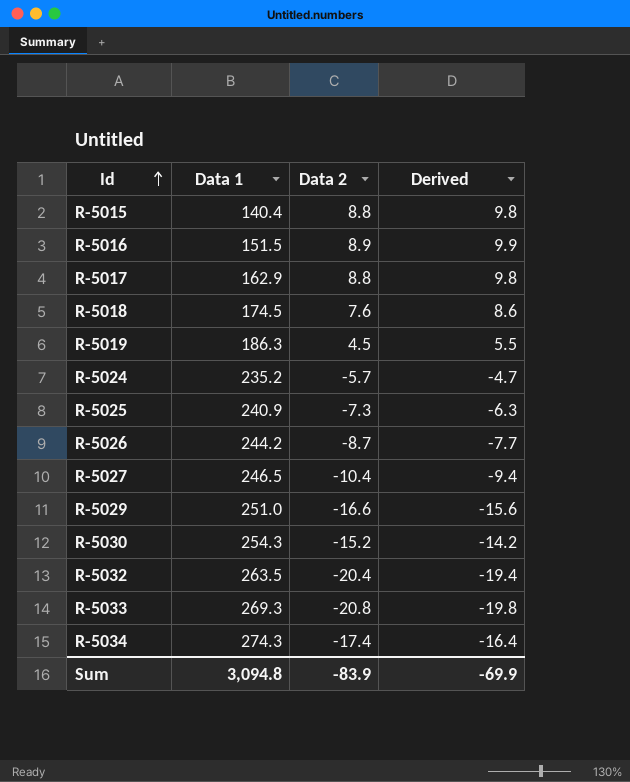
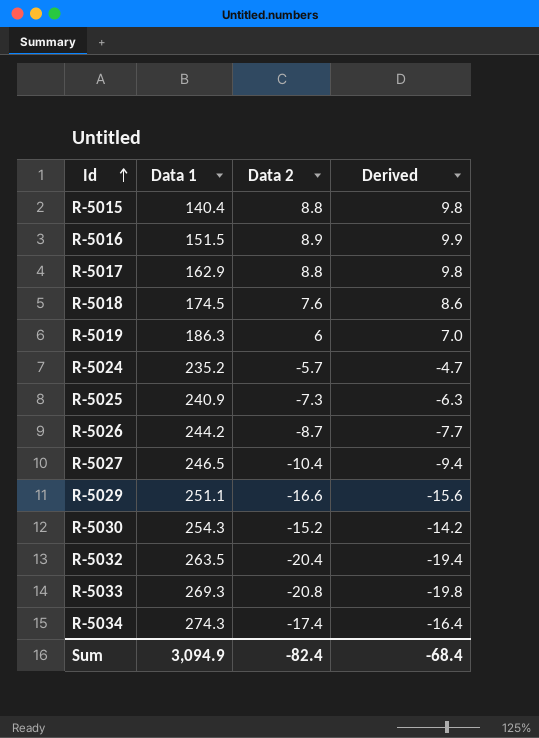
R-5019 | Data 2: 4.5 -> 6
R-5019 | Derived: 5.5 -> 7.0
R-5029 | Data 1: 251.0 -> 251.1
Sum | Data 1: 3,094.8 -> 3,094.9
Sum | Data 2: -83.9 -> -82.4
Sum | Derived: -69.9 -> -68.4

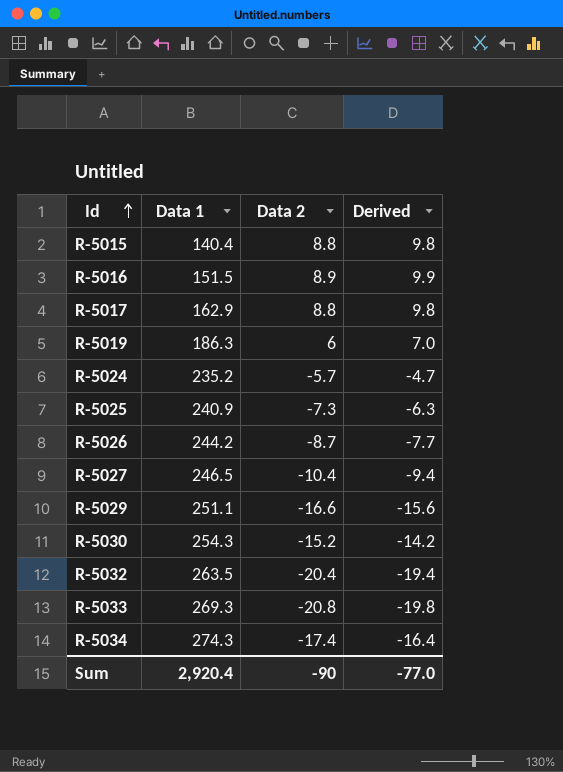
row R-5018: 174.5 | 7.6 | 8.6 -> none
Sum | Data 1: 3,094.9 -> 2,920.4
Sum | Data 2: -82.4 -> -90
Sum | Derived: -68.4 -> -77.0

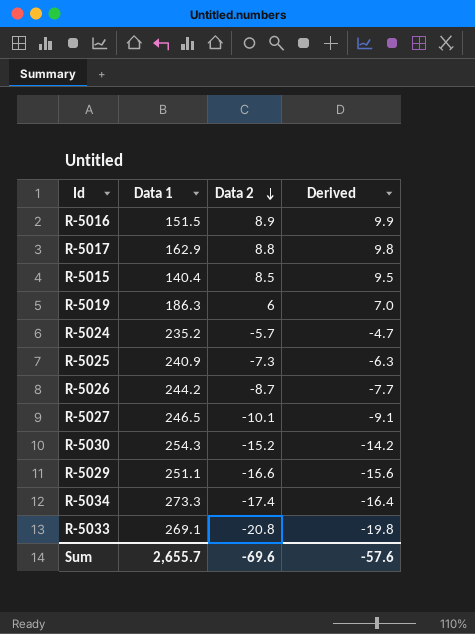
row order: Id ascending -> Data 2 descending
row R-5032: 263.5 | -20.4 | -19.4 -> none
R-5015 | Data 2: 8.8 -> 8.5
R-5015 | Derived: 9.8 -> 9.5
R-5027 | Data 2: -10.4 -> -10.1
R-5027 | Derived: -9.4 -> -9.1
R-5034 | Data 1: 274.3 -> 273.3
R-5033 | Data 1: 269.3 -> 269.1
Sum | Data 1: 2,920.4 -> 2,655.7
Sum | Data 2: -90 -> -69.6
Sum | Derived: -77.0 -> -57.6

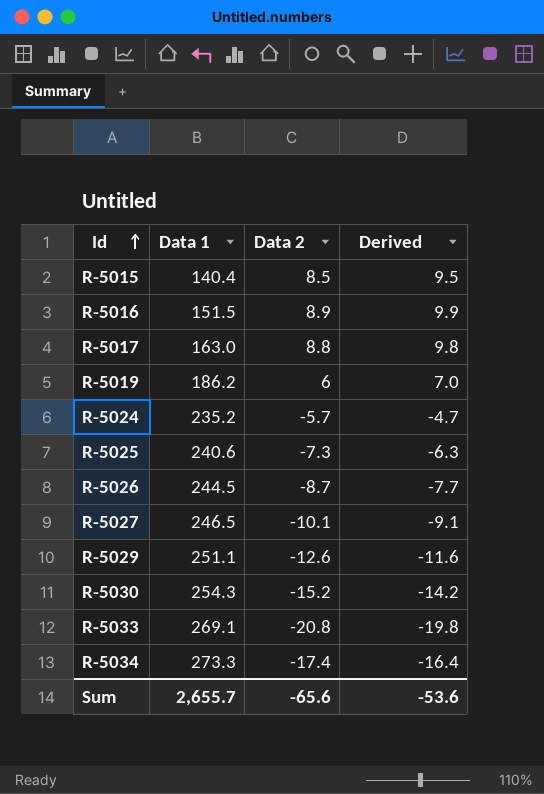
row order: Data 2 descending -> Id ascending
R-5017 | Data 1: 162.9 -> 163.0
R-5019 | Data 1: 186.3 -> 186.2
R-5025 | Data 1: 240.9 -> 240.6
R-5026 | Data 1: 244.2 -> 244.5
R-5029 | Data 2: -16.6 -> -12.6
R-5029 | Derived: -15.6 -> -11.6
Sum | Data 2: -69.6 -> -65.6
Sum | Derived: -57.6 -> -53.6

